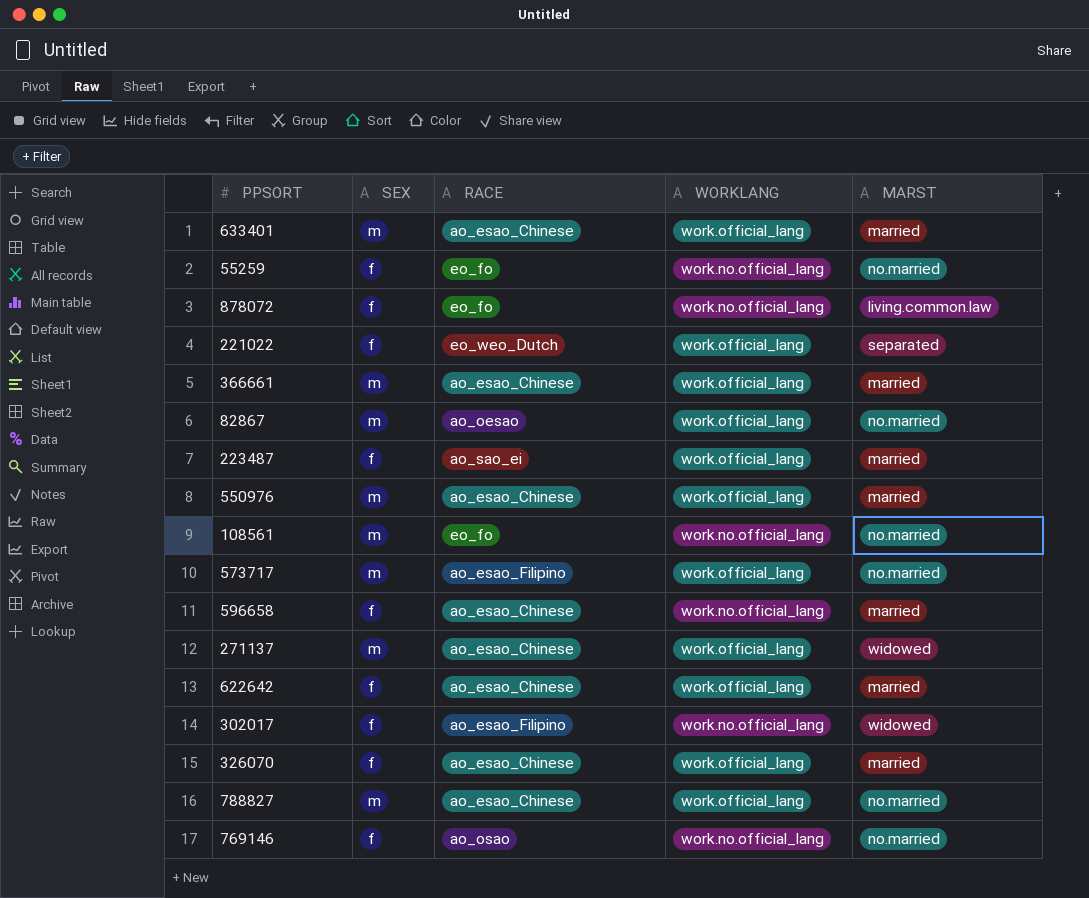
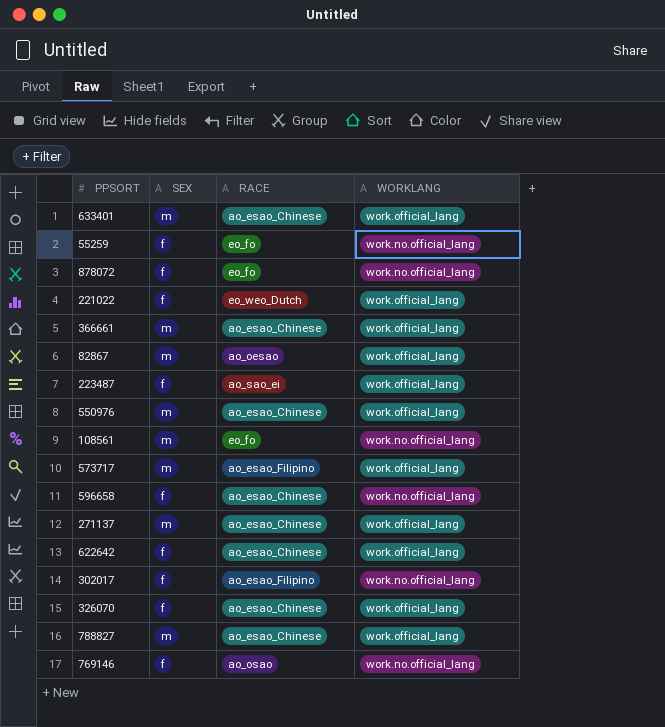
column MARST | position: 5 -> none

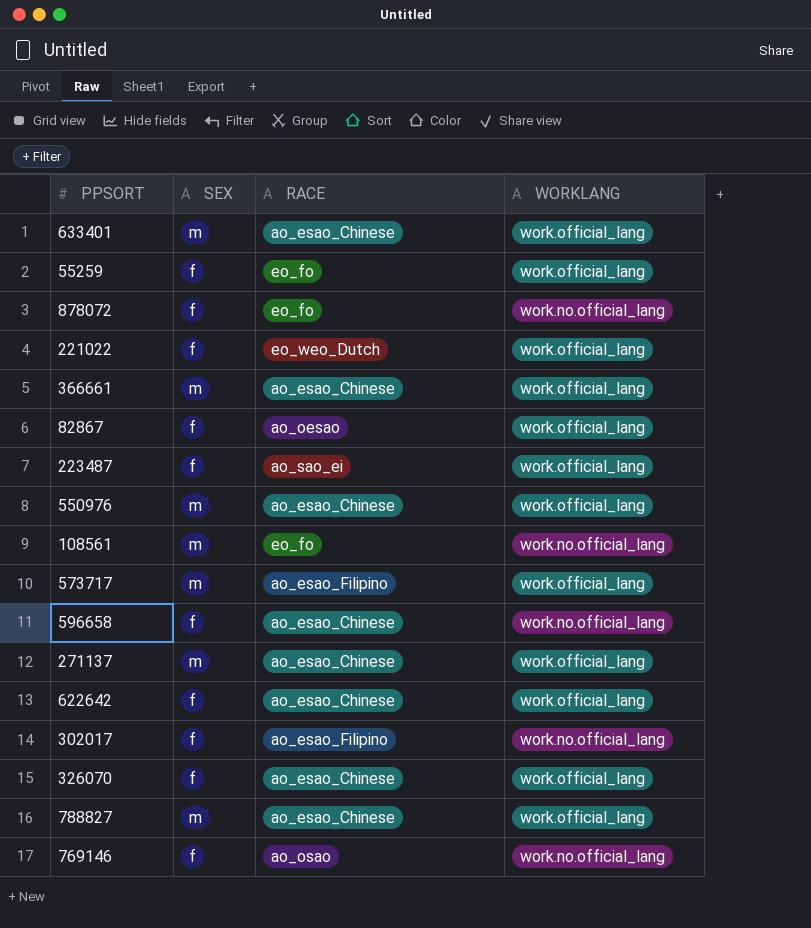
55259 | WORKLANG: work.no.official_lang -> work.official_lang
82867 | SEX: m -> f

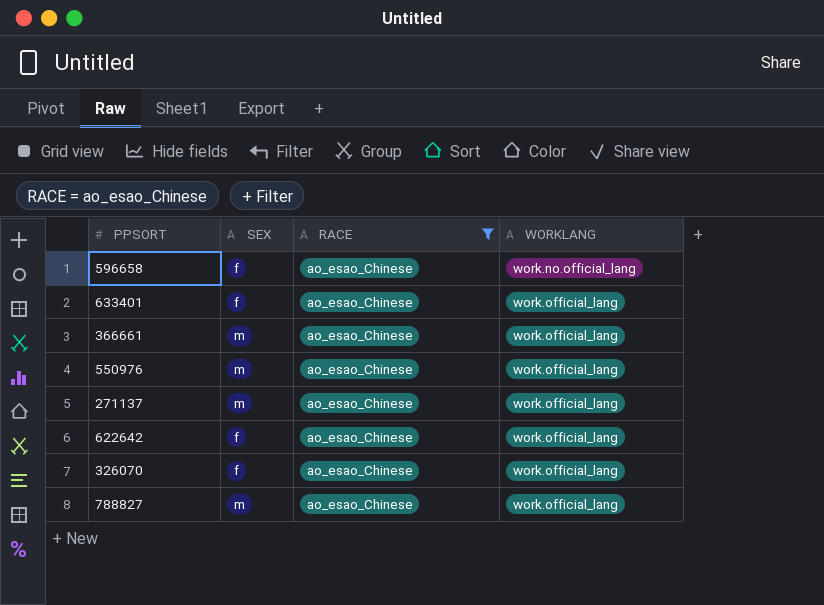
filter: none -> RACE = ao_esao_Chinese
row order: none -> WORKLANG ascending
633401 | SEX: m -> f

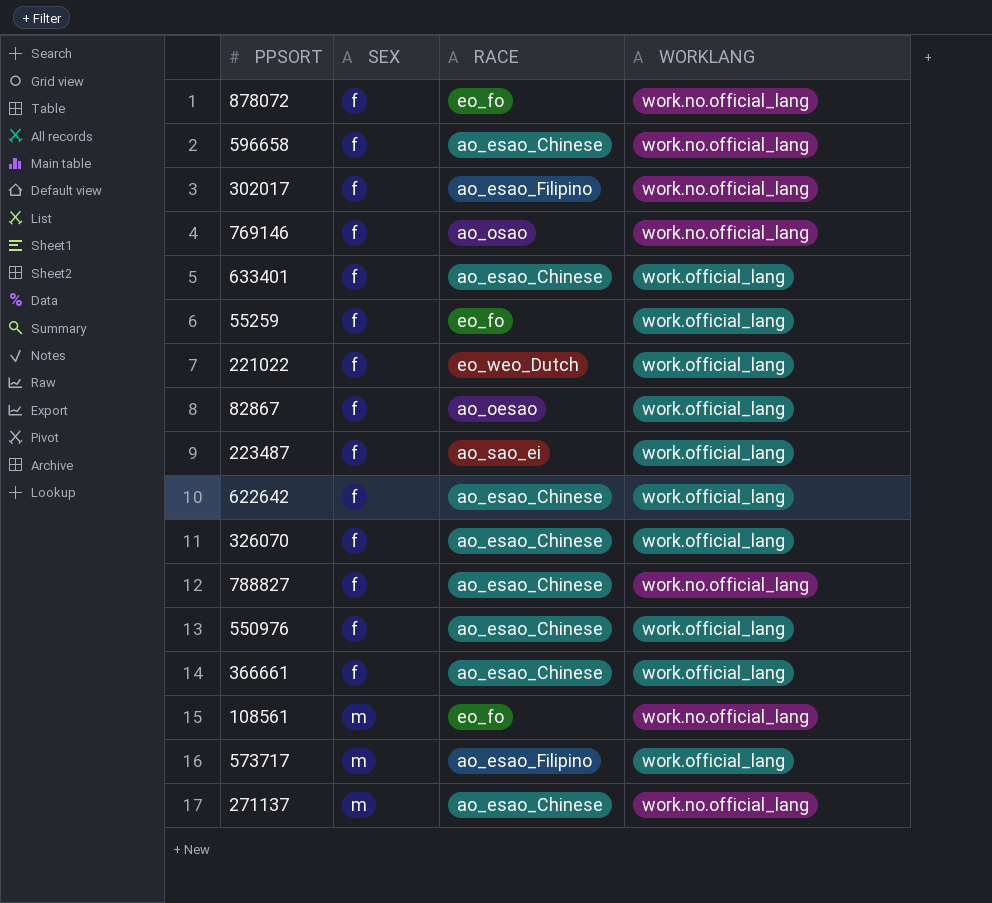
filter: RACE = ao_esao_Chinese -> none
row order: WORKLANG ascending -> SEX ascending
788827 | SEX: m -> f
788827 | WORKLANG: work.official_lang -> work.no.official_lang
550976 | SEX: m -> f
366661 | SEX: m -> f
271137 | WORKLANG: work.official_lang -> work.no.official_lang

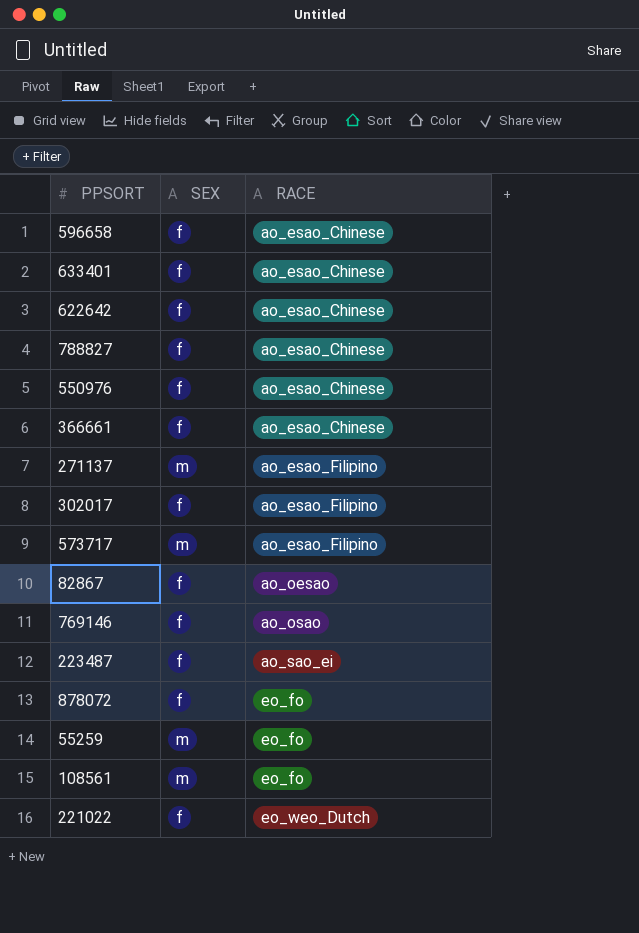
row order: SEX ascending -> RACE ascending
column WORKLANG | position: 4 -> none
row 326070: f | ao_esao_Chinese | work.official_lang -> none
271137 | RACE: ao_esao_Chinese -> ao_esao_Filipino
55259 | SEX: f -> m

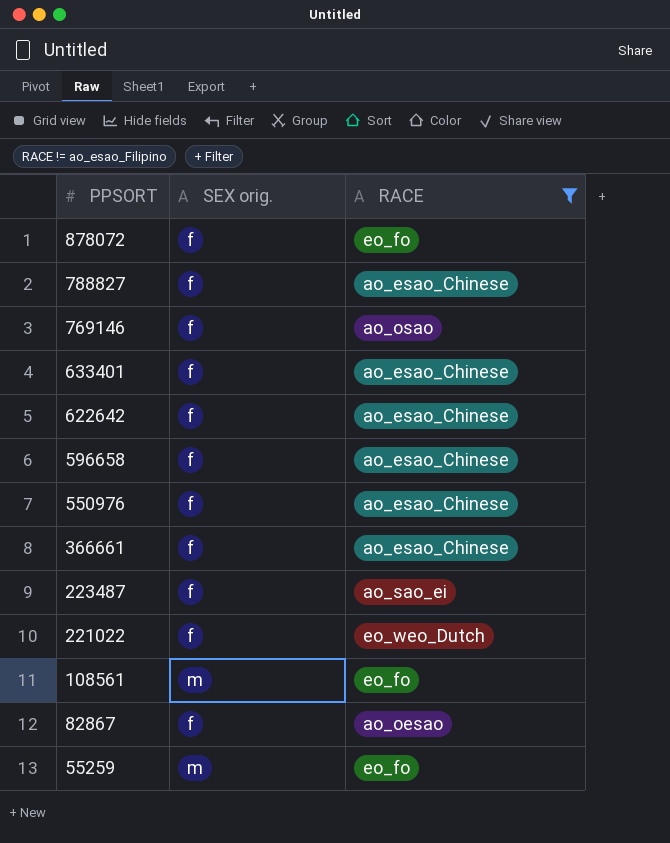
filter: none -> RACE != ao_esao_Filipino
row order: RACE ascending -> PPSORT descending
column name: SEX -> SEX orig.

